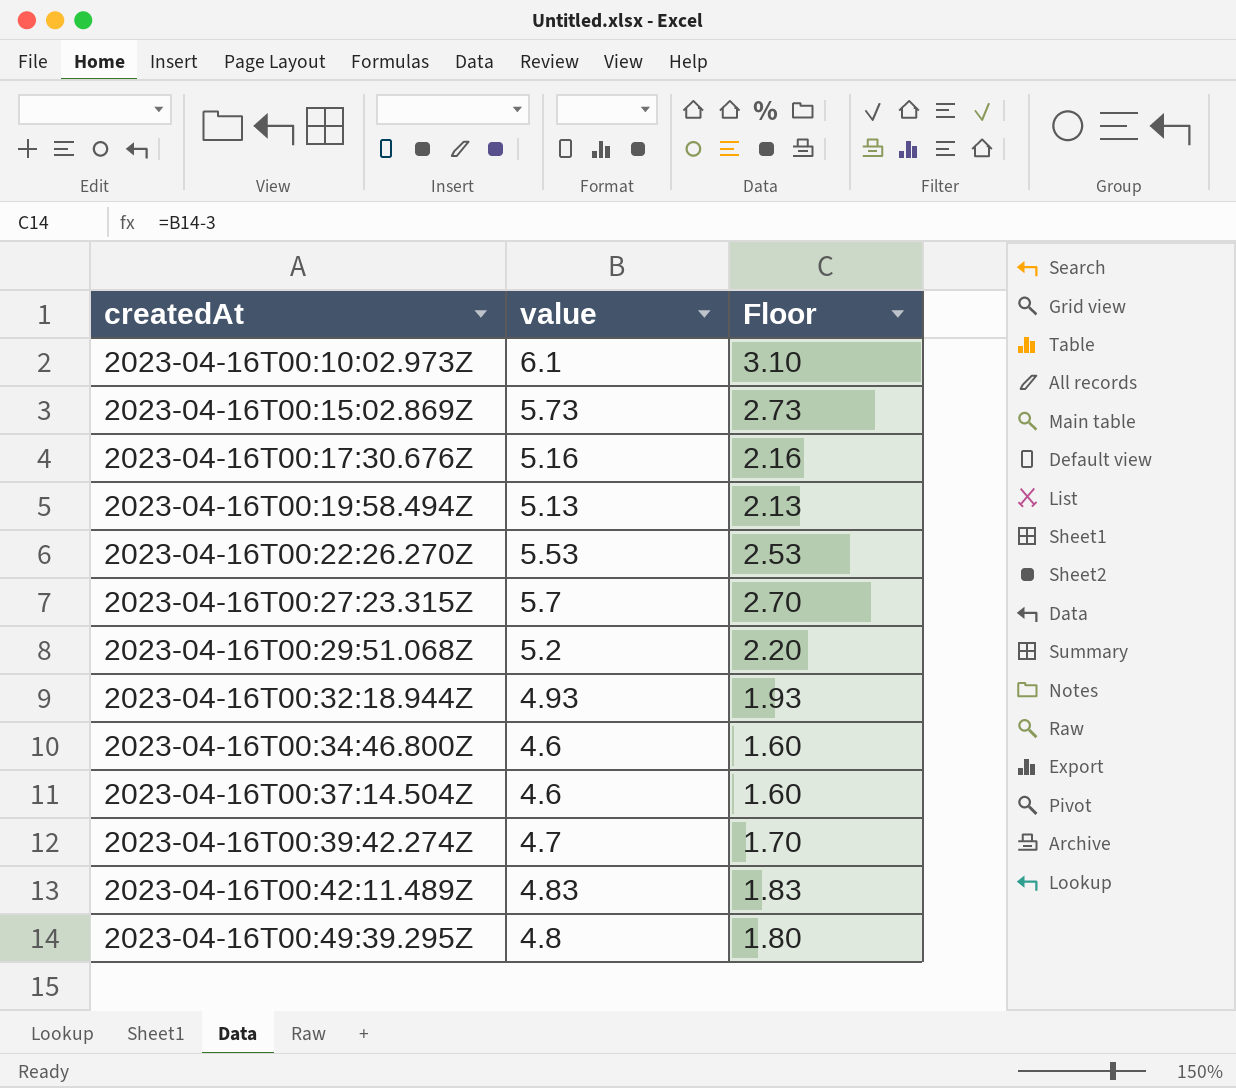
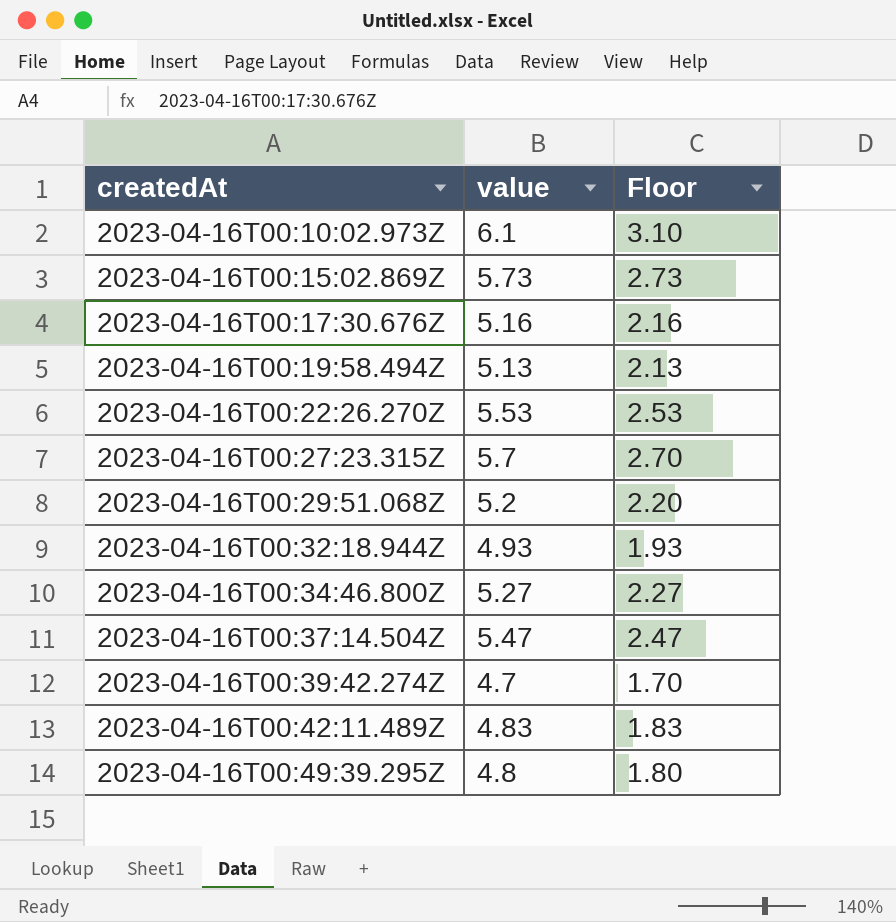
2023-04-16T00:34:46.800Z | value: 4.6 -> 5.27
2023-04-16T00:34:46.800Z | Floor: 1.60 -> 2.27
2023-04-16T00:37:14.504Z | value: 4.6 -> 5.47
2023-04-16T00:37:14.504Z | Floor: 1.60 -> 2.47

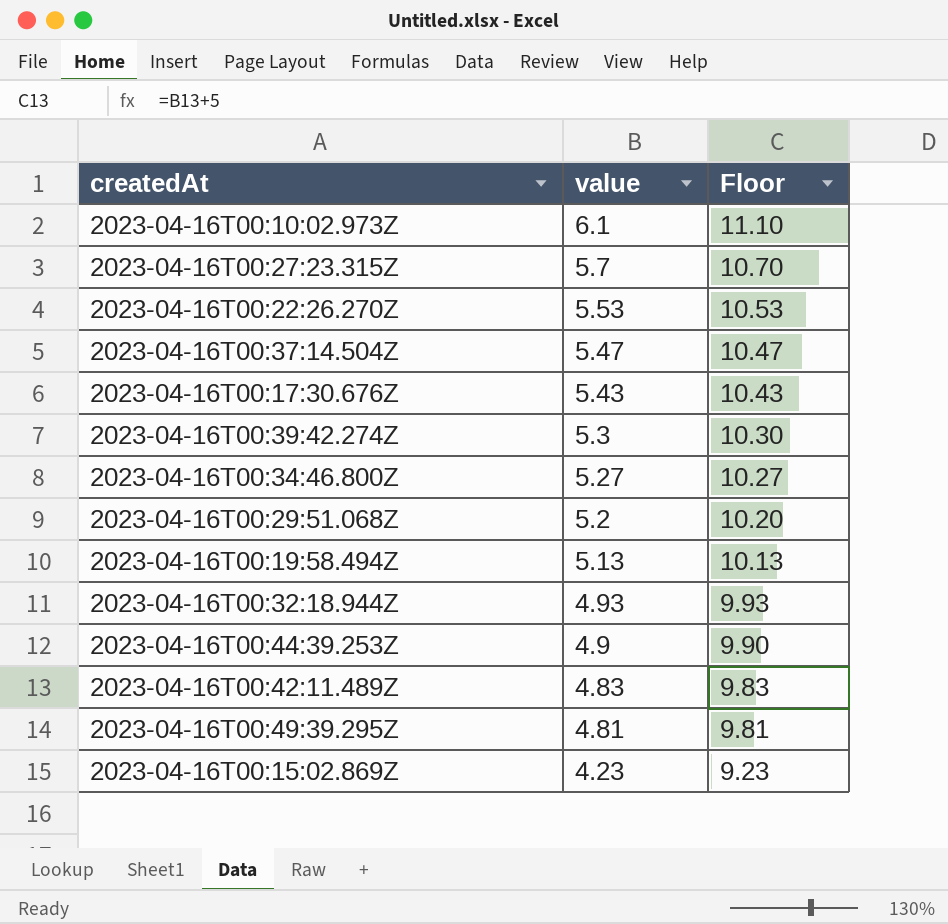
row order: createdAt ascending -> value descending
column Floor | formula: [value] - 3 -> [value] + 5
2023-04-16T00:17:30.676Z | value: 5.16 -> 5.43
2023-04-16T00:39:42.274Z | value: 4.7 -> 5.3
row 2023-04-16T00:44:39.253Z: none -> 4.9 | 9.90
2023-04-16T00:49:39.295Z | value: 4.8 -> 4.81
2023-04-16T00:15:02.869Z | value: 5.73 -> 4.23

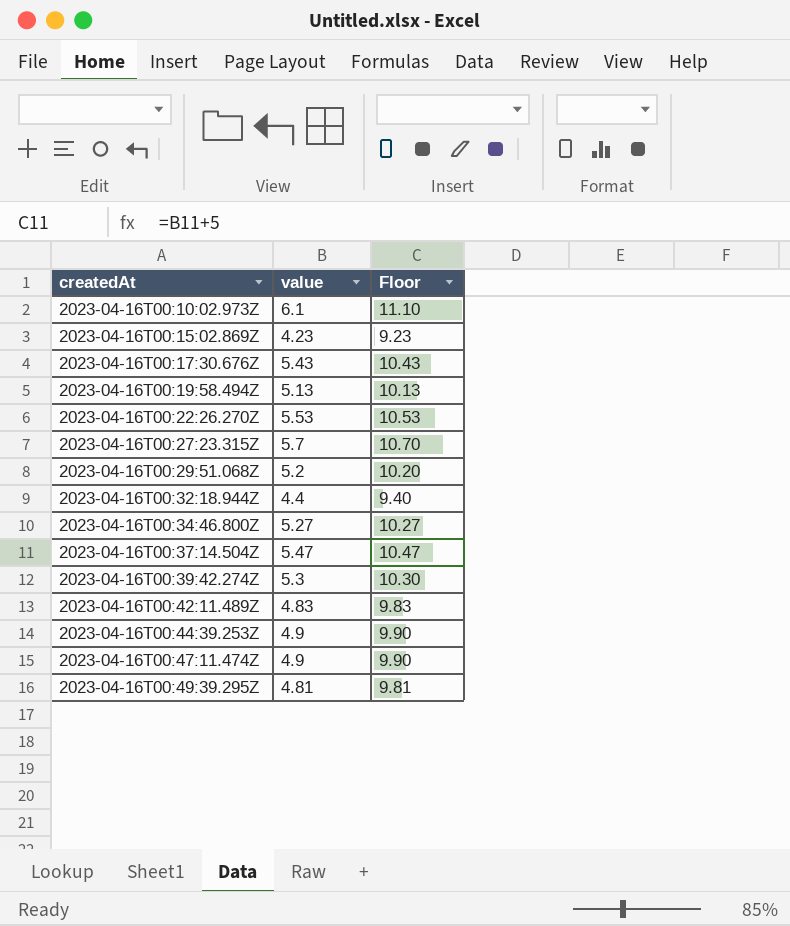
row order: value descending -> createdAt ascending
2023-04-16T00:32:18.944Z | value: 4.93 -> 4.4
2023-04-16T00:32:18.944Z | Floor: 9.93 -> 9.40
row 2023-04-16T00:47:11.474Z: none -> 4.9 | 9.90

